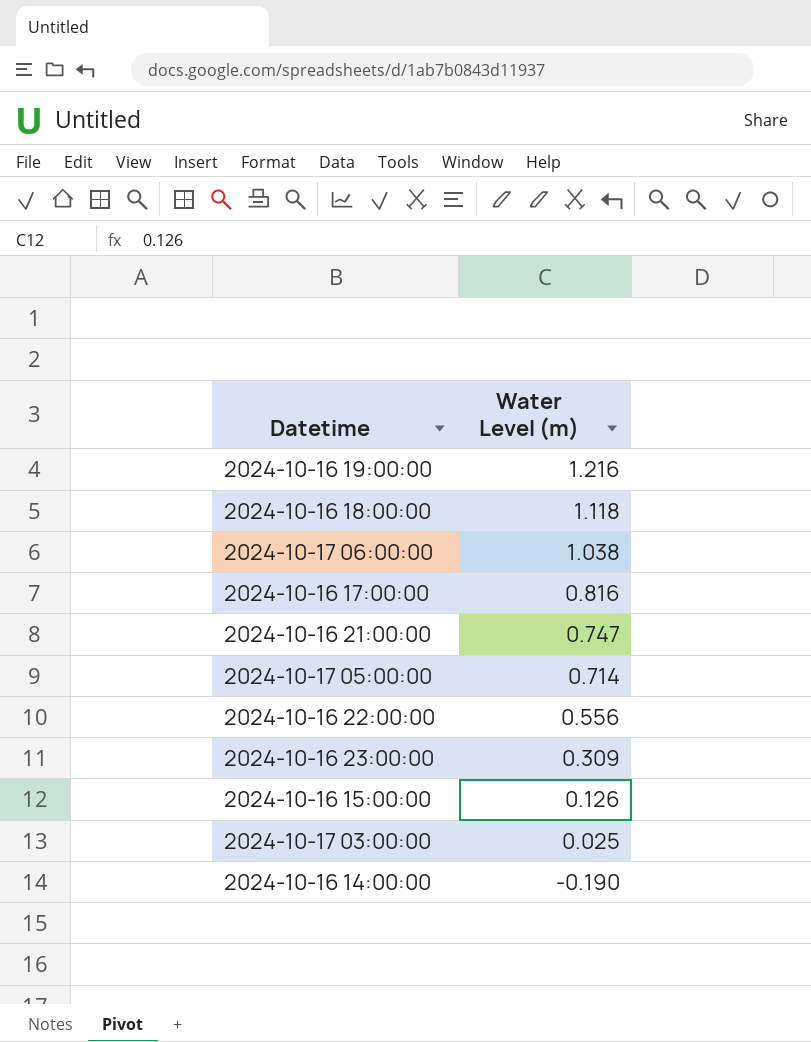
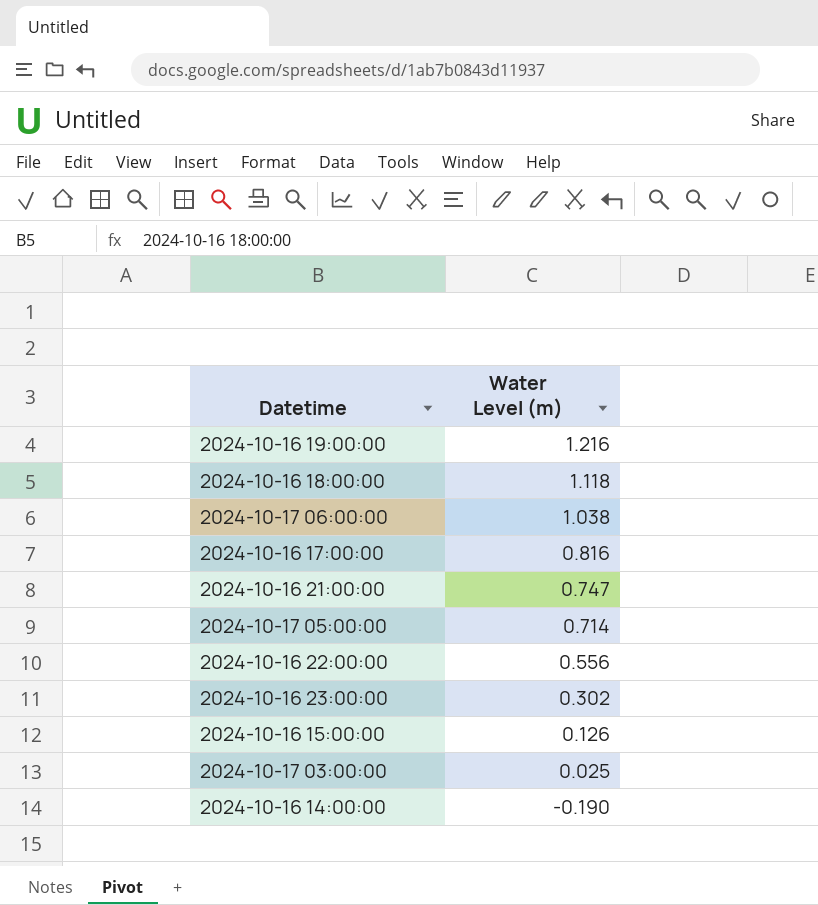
2024-10-16 23:00:00 | Water Level (m): 0.309 -> 0.302

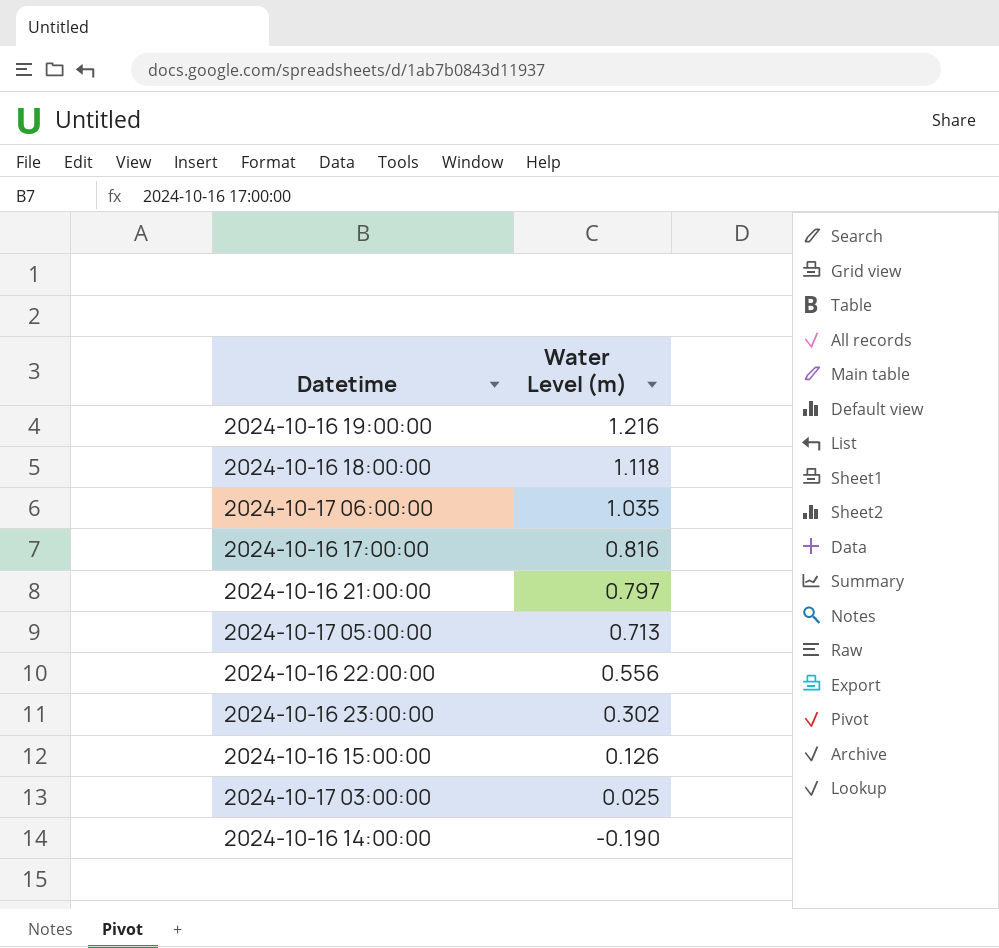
2024-10-17 06:00:00 | Water Level (m): 1.038 -> 1.035
2024-10-16 21:00:00 | Water Level (m): 0.747 -> 0.797
2024-10-17 05:00:00 | Water Level (m): 0.714 -> 0.713

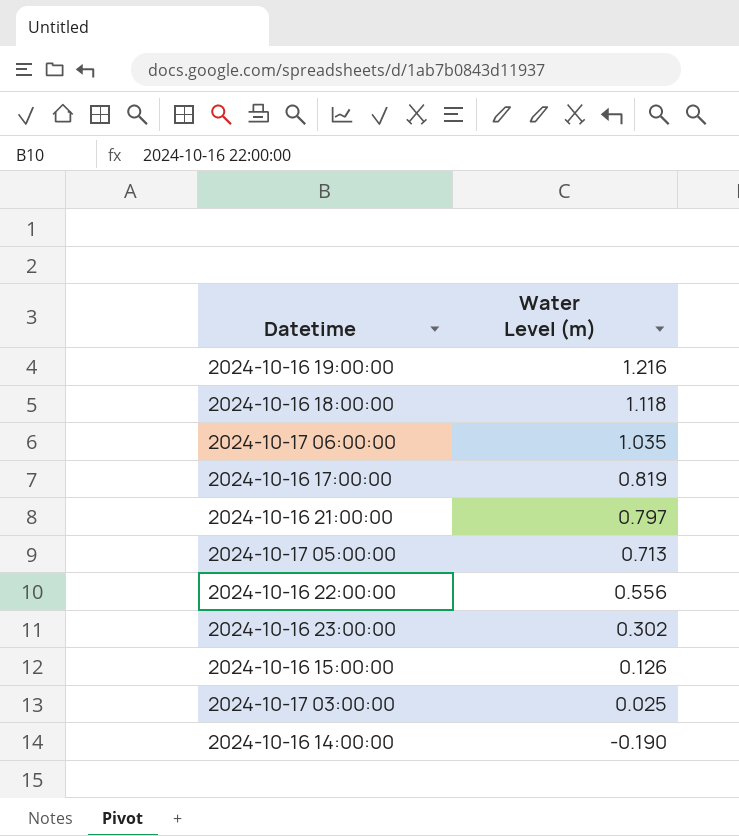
2024-10-16 17:00:00 | Water Level (m): 0.816 -> 0.819

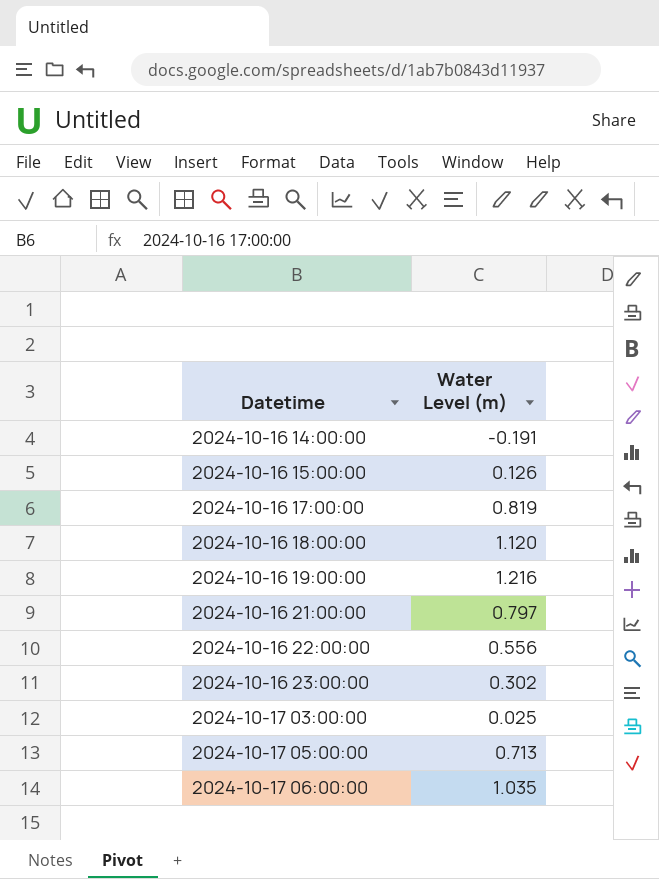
row order: Water Level (m) descending -> Datetime ascending
2024-10-16 14:00:00 | Water Level (m): -0.190 -> -0.191
2024-10-16 18:00:00 | Water Level (m): 1.118 -> 1.120

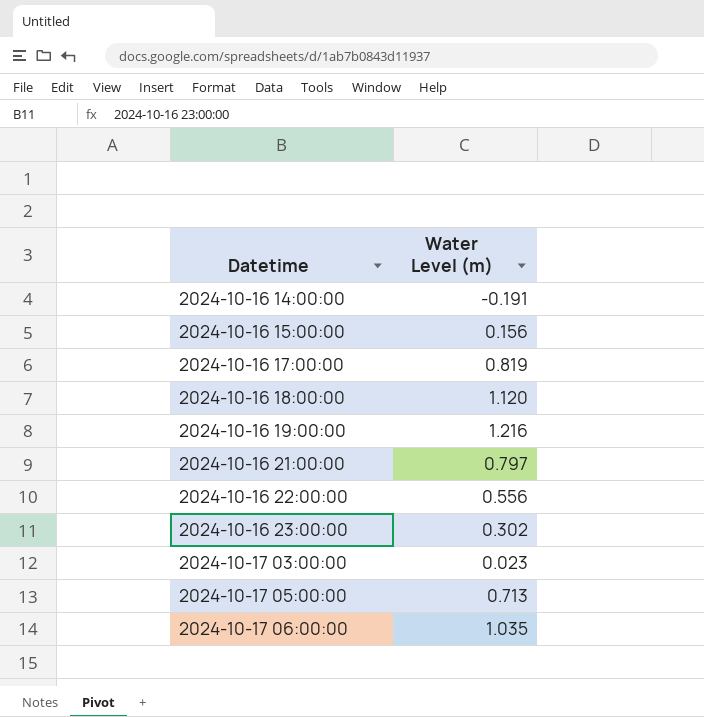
2024-10-16 15:00:00 | Water Level (m): 0.126 -> 0.156
2024-10-17 03:00:00 | Water Level (m): 0.025 -> 0.023

